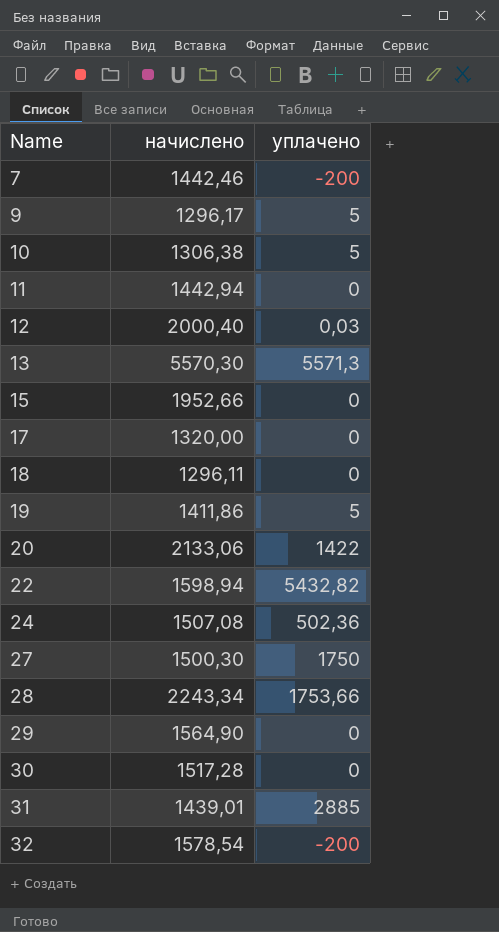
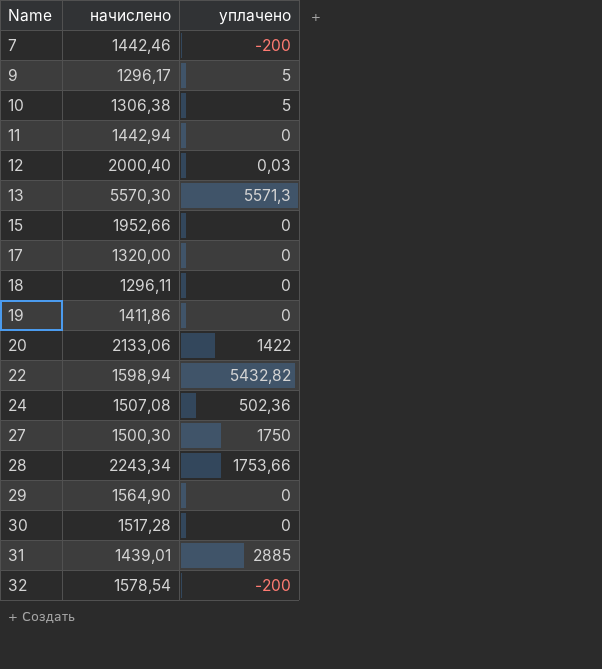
19 | уплачено: 5 -> 0

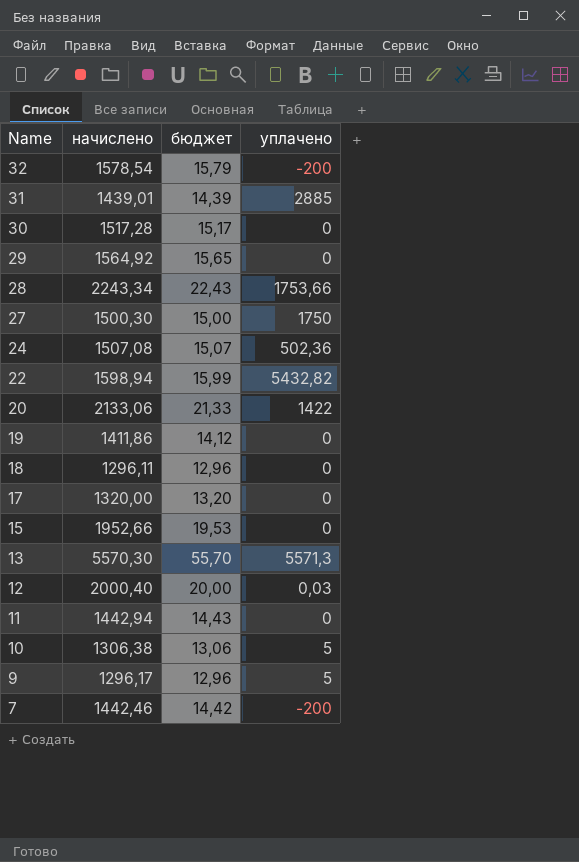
row order: Name ascending -> Name descending
column бюджет | formula: none -> [начислено] * 0,01
29 | начислено: 1564,90 -> 1564,92

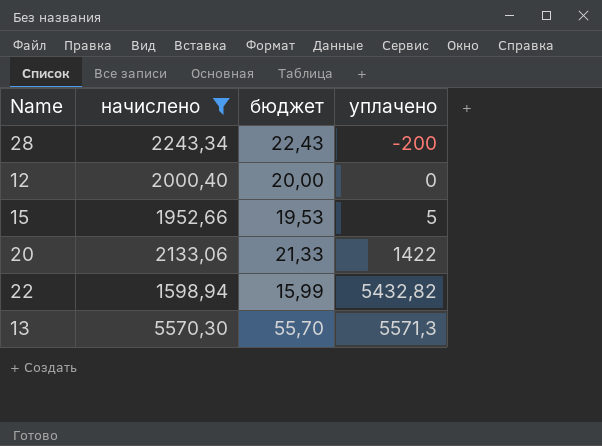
filter: none -> начислено >= 1598,94
row order: Name descending -> уплачено ascending
28 | уплачено: 1753,66 -> -200
12 | уплачено: 0,03 -> 0
15 | уплачено: 0 -> 5

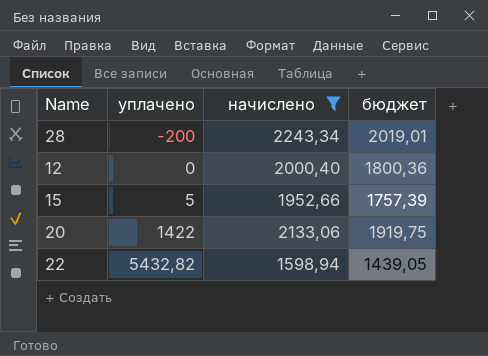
column уплачено | position: 4 -> 2
column бюджет | formula: [начислено] * 0,01 -> [начислено] * 0,9
row 13: 5570,30 | 55,70 | 5571,3 -> none

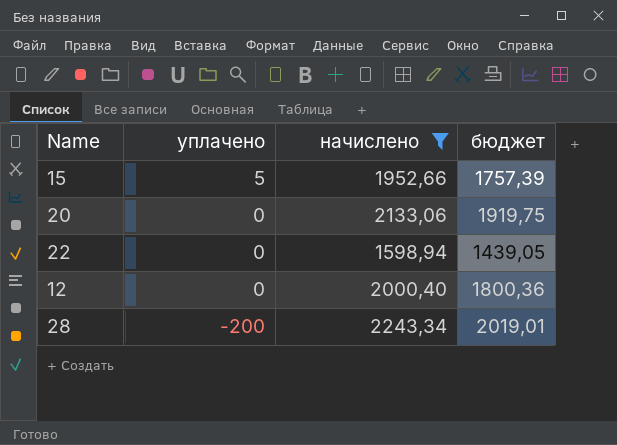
row order: уплачено ascending -> уплачено descending
20 | уплачено: 1422 -> 0
22 | уплачено: 5432,82 -> 0

